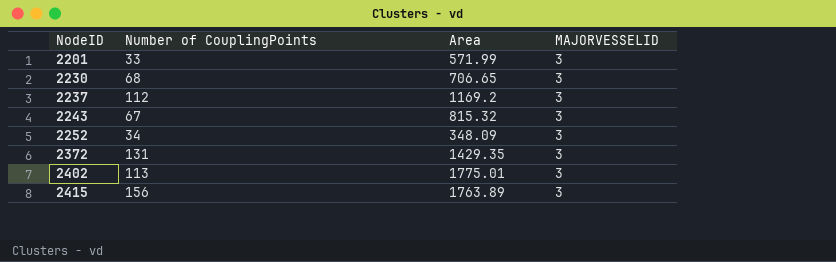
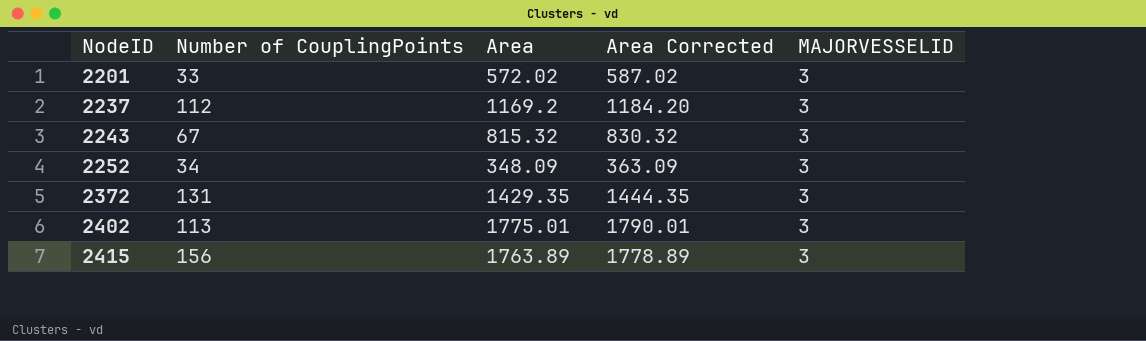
column Area Corrected | formula: none -> [Area] + 15
row 2230: 68 | 706.65 | 3 -> none
2201 | Area: 571.99 -> 572.02

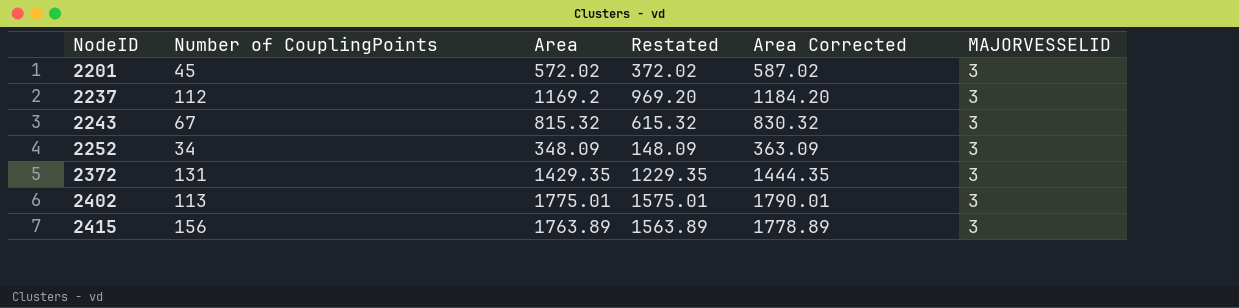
column Restated | formula: none -> [Area] - 200
2201 | Number of CouplingPoints: 33 -> 45

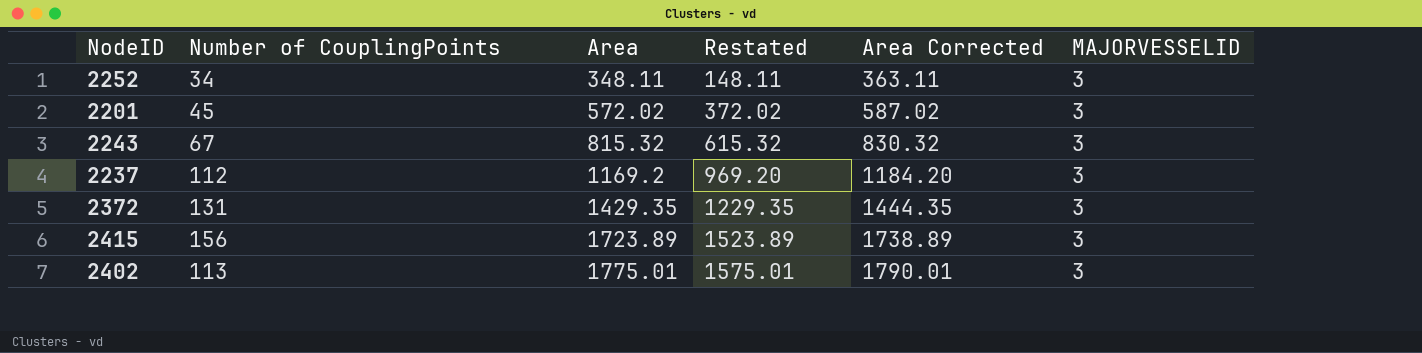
row order: NodeID ascending -> Area ascending
2252 | Area: 348.09 -> 348.11
2252 | Restated: 148.09 -> 148.11
2252 | Area Corrected: 363.09 -> 363.11
2415 | Area: 1763.89 -> 1723.89
2415 | Restated: 1563.89 -> 1523.89
2415 | Area Corrected: 1778.89 -> 1738.89

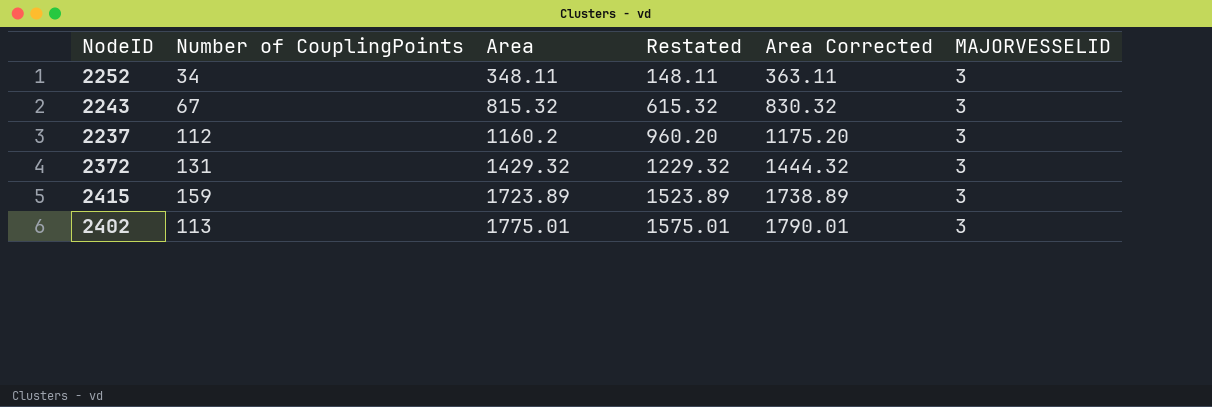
row 2201: 45 | 572.02 | 372.02 | 587.02 | 3 -> none
2237 | Area: 1169.2 -> 1160.2
2237 | Restated: 969.20 -> 960.20
2237 | Area Corrected: 1184.20 -> 1175.20
2372 | Area: 1429.35 -> 1429.32
2372 | Restated: 1229.35 -> 1229.32
2372 | Area Corrected: 1444.35 -> 1444.32
2415 | Number of CouplingPoints: 156 -> 159

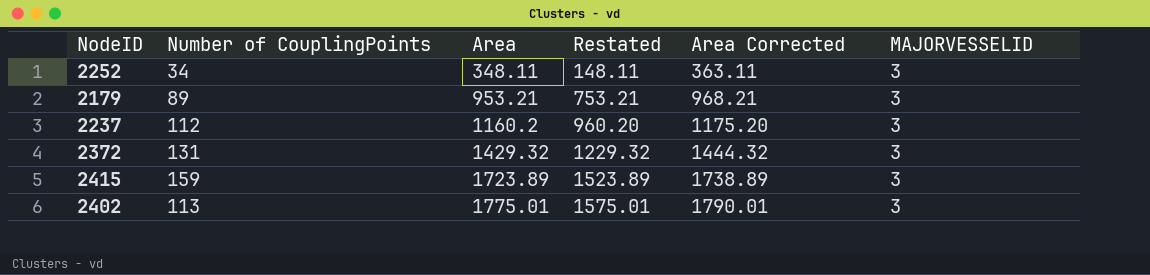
row 2243: 67 | 815.32 | 615.32 | 830.32 | 3 -> none
row 2179: none -> 89 | 953.21 | 753.21 | 968.21 | 3

